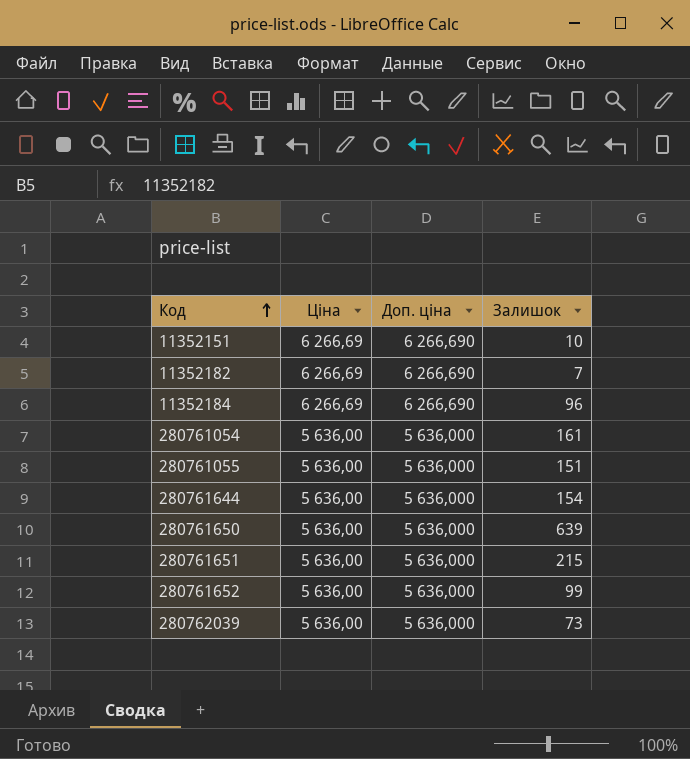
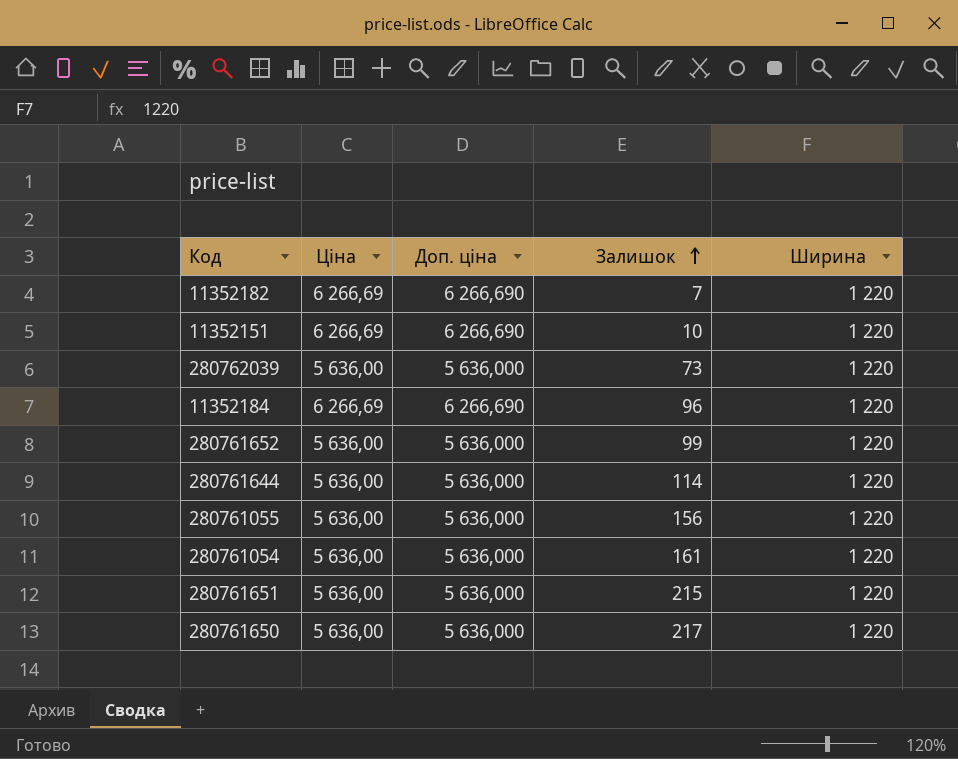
row order: Код ascending -> Залишок ascending
column Ширина | position: none -> 5
280761644 | Залишок: 154 -> 114
280761055 | Залишок: 151 -> 156
280761650 | Залишок: 639 -> 217

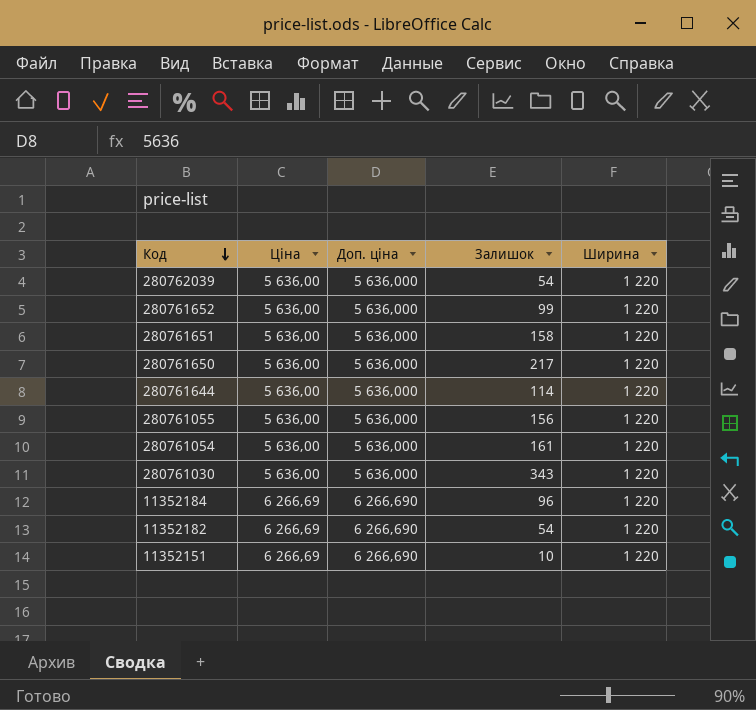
row order: Залишок ascending -> Код descending
280762039 | Залишок: 73 -> 54
280761651 | Залишок: 215 -> 158
row 280761030: none -> 5 636,00 | 5 636,000 | 343 | 1 220
11352182 | Залишок: 7 -> 54

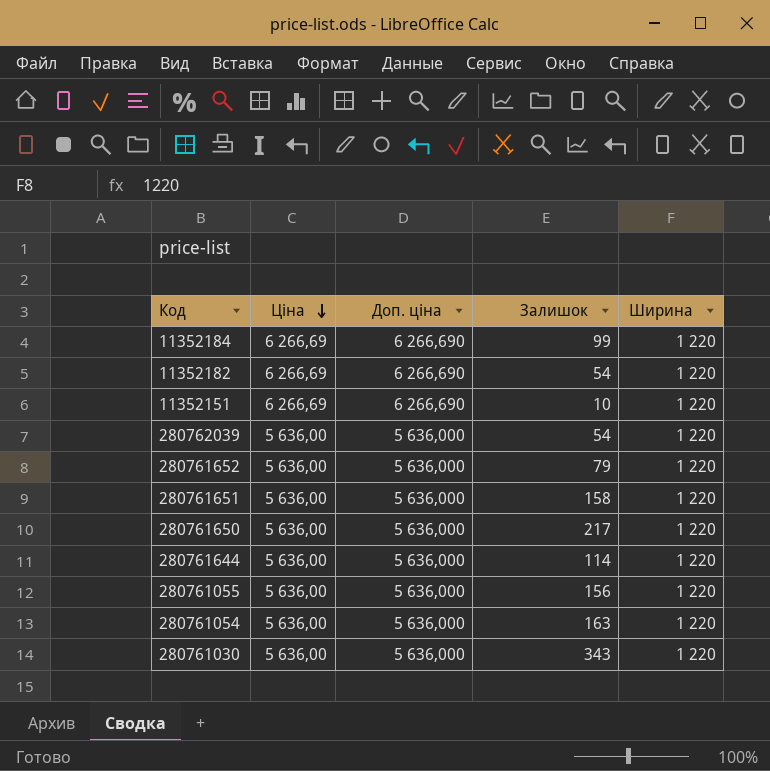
row order: Код descending -> Ціна descending
11352184 | Залишок: 96 -> 99
280761652 | Залишок: 99 -> 79
280761054 | Залишок: 161 -> 163

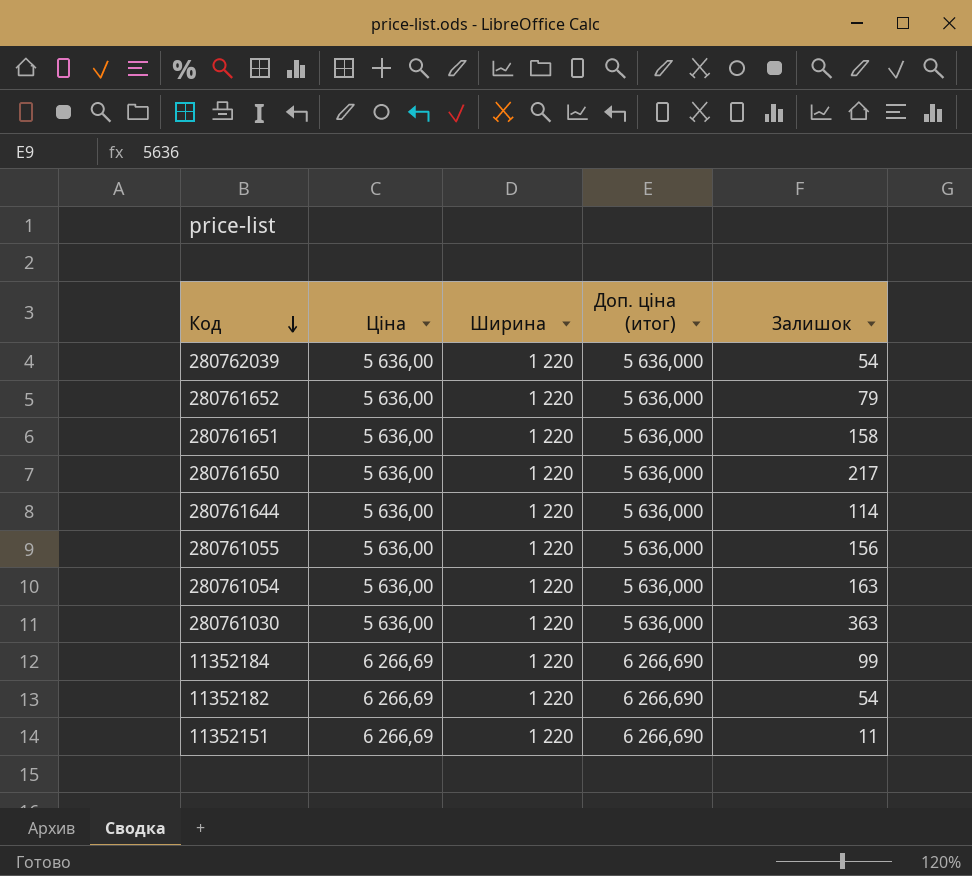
row order: Ціна descending -> Код descending
column Ширина | position: 5 -> 3
column name: Доп. ціна -> Доп. ціна (итог)
280761030 | Залишок: 343 -> 363
11352151 | Залишок: 10 -> 11

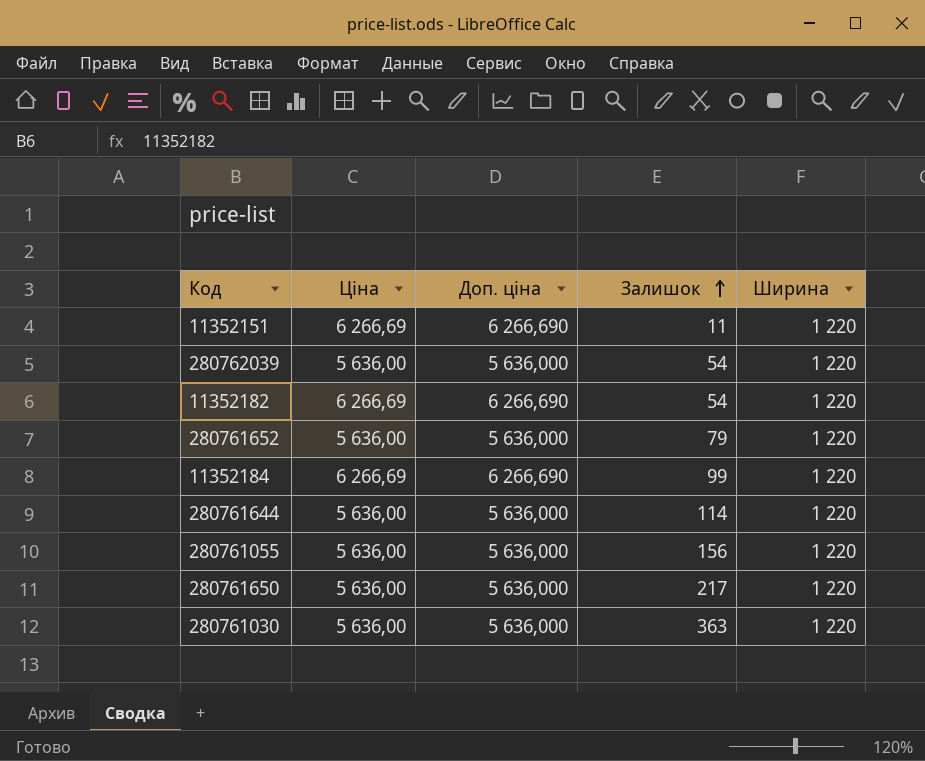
row order: Код descending -> Залишок ascending
column name: Доп. ціна (итог) -> Доп. ціна
column Ширина | position: 3 -> 5
row 280761651: 5 636,00 | 1 220 | 5 636,000 | 158 -> none
row 280761054: 5 636,00 | 1 220 | 5 636,000 | 163 -> none

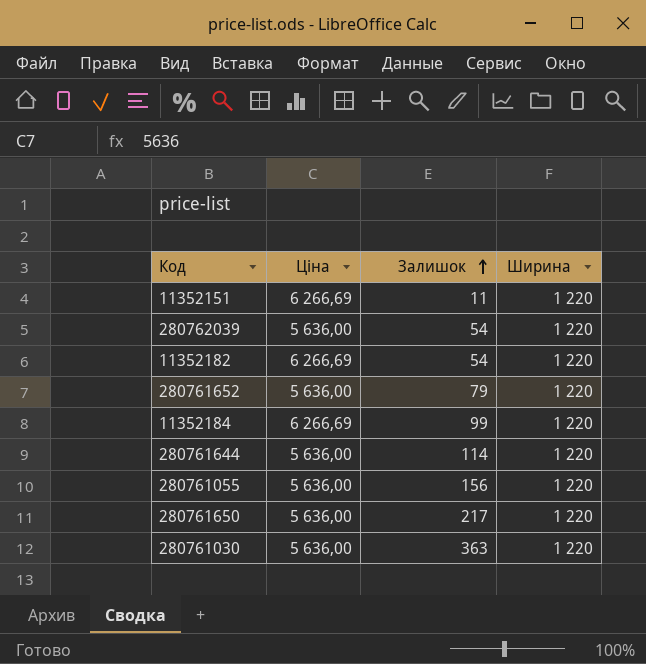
column Доп. ціна | position: 3 -> none

